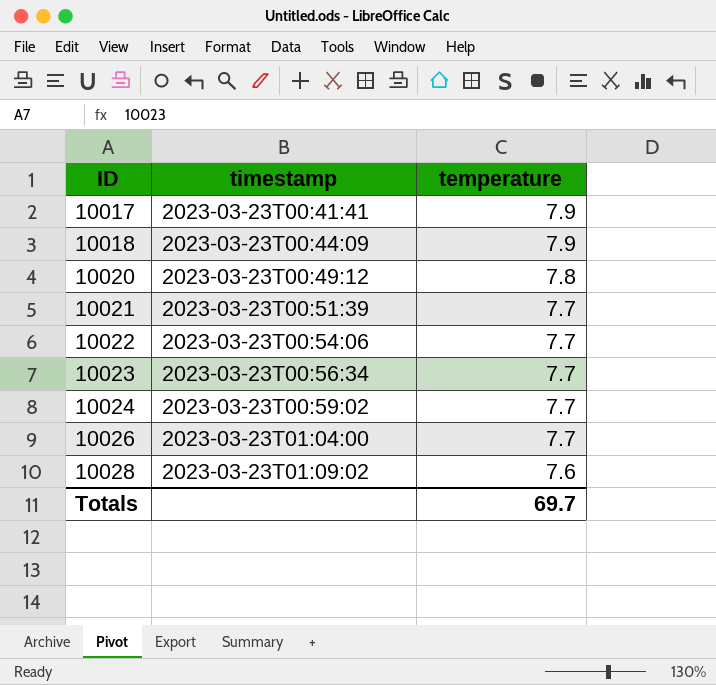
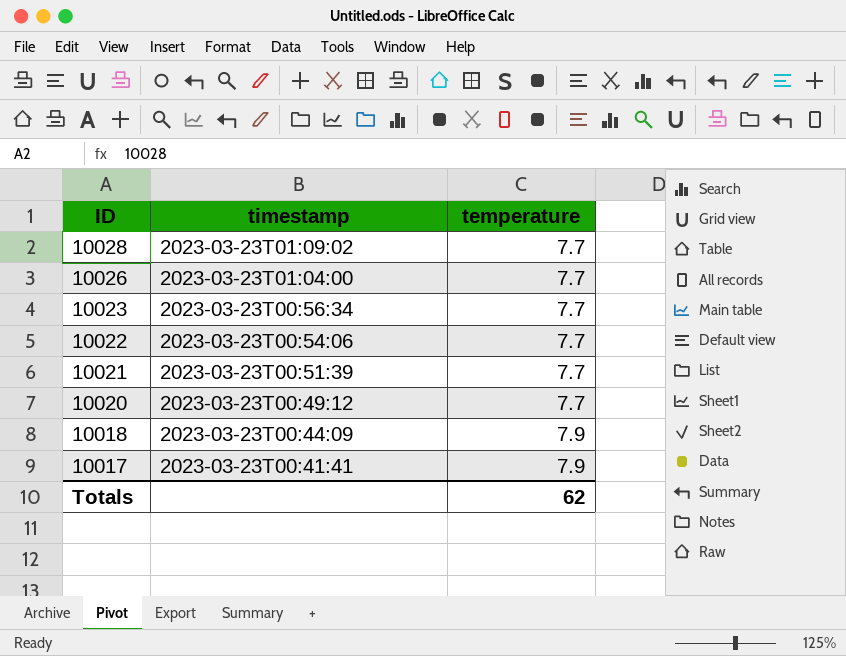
row order: ID ascending -> ID descending
row 10024: 2023-03-23T00:59:02 | 7.7 -> none
10028 | temperature: 7.6 -> 7.7
10020 | temperature: 7.8 -> 7.7
Totals | temperature: 69.7 -> 62

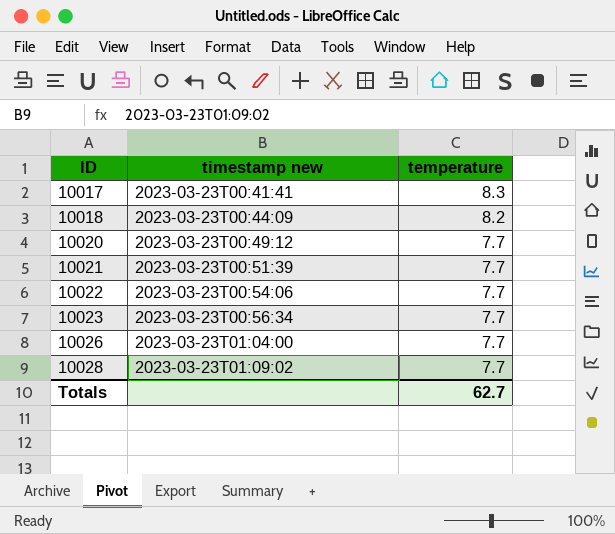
row order: ID descending -> ID ascending
column name: timestamp -> timestamp new
10017 | temperature: 7.9 -> 8.3
10018 | temperature: 7.9 -> 8.2
Totals | temperature: 62 -> 62.7

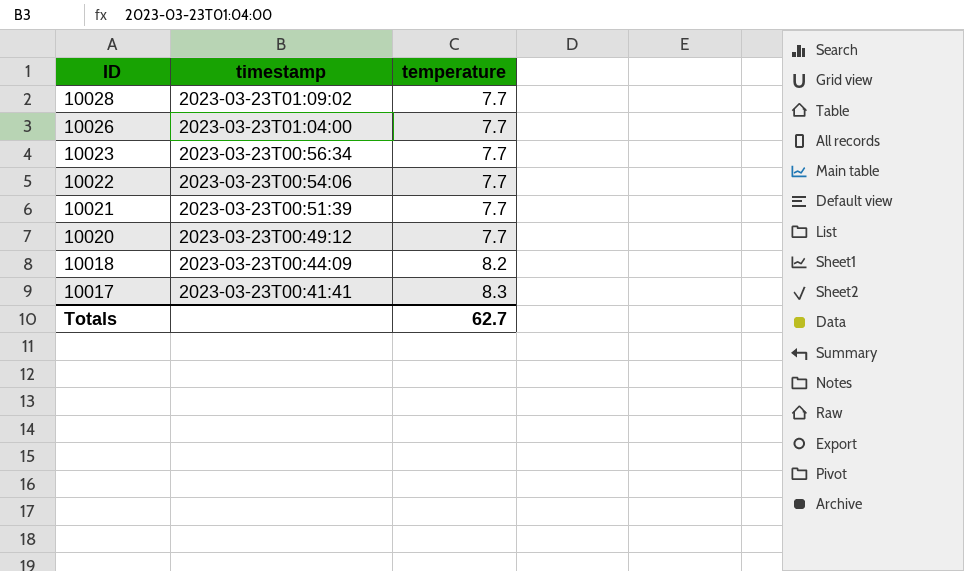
row order: ID ascending -> ID descending
column name: timestamp new -> timestamp

